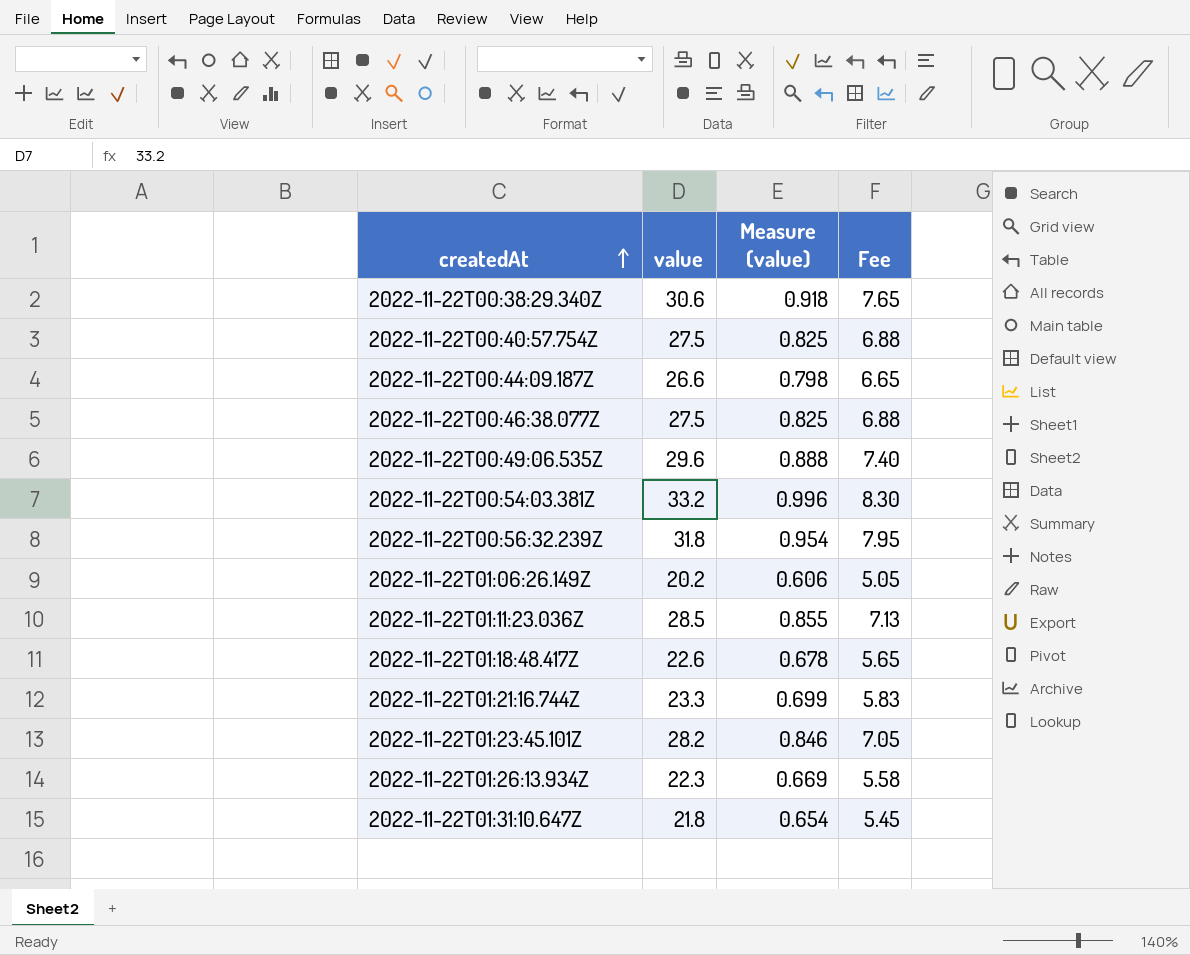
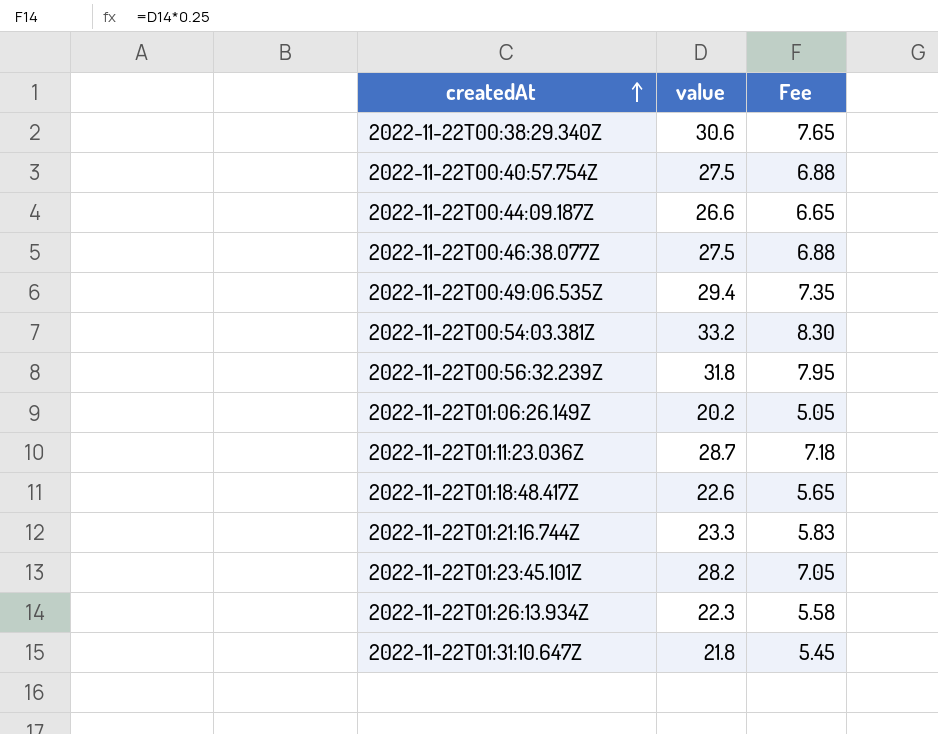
column Measure (value) | formula: [value] * 0.03 -> none
2022-11-22T00:49:06.535Z | value: 29.6 -> 29.4
2022-11-22T00:49:06.535Z | Fee: 7.40 -> 7.35
2022-11-22T01:11:23.036Z | value: 28.5 -> 28.7
2022-11-22T01:11:23.036Z | Fee: 7.13 -> 7.18

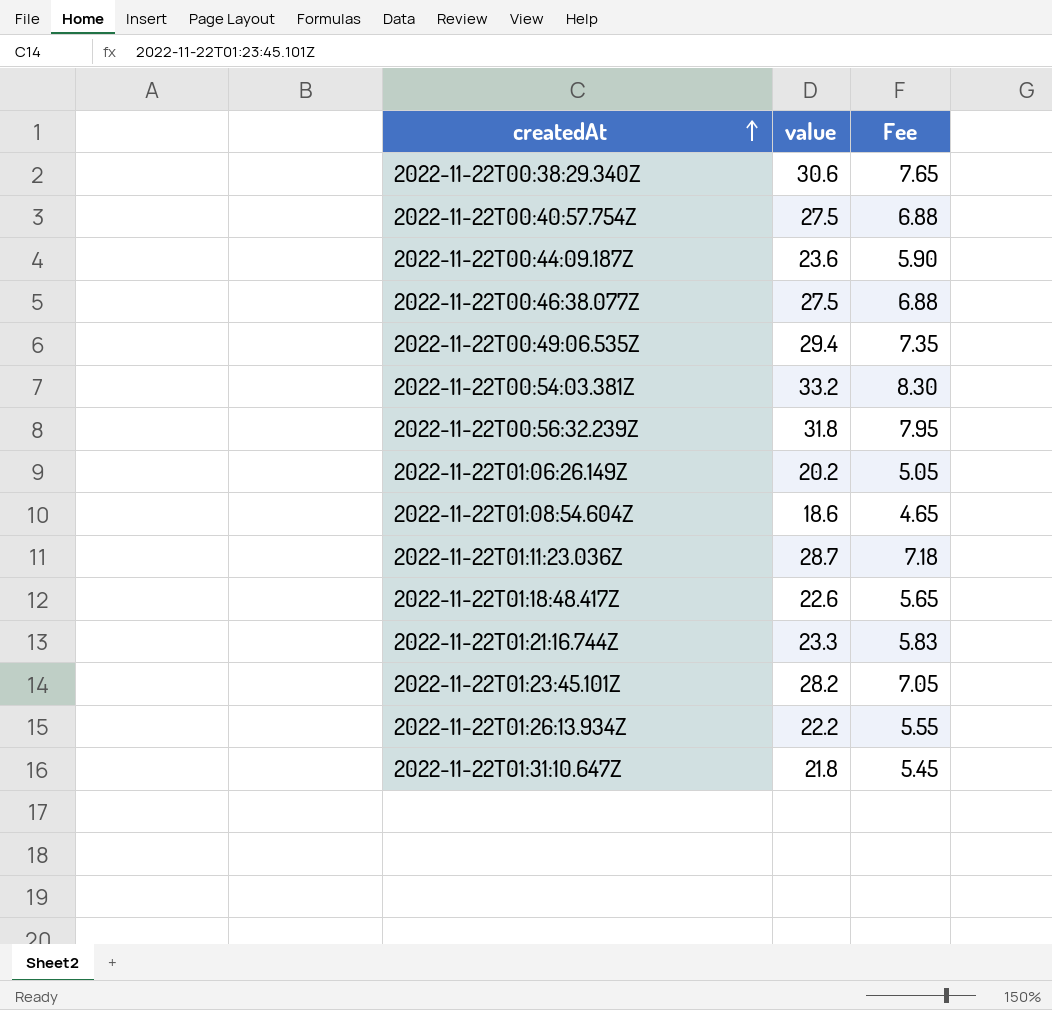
2022-11-22T00:44:09.187Z | value: 26.6 -> 23.6
2022-11-22T00:44:09.187Z | Fee: 6.65 -> 5.90
row 2022-11-22T01:08:54.604Z: none -> 18.6 | 4.65
2022-11-22T01:26:13.934Z | value: 22.3 -> 22.2
2022-11-22T01:26:13.934Z | Fee: 5.58 -> 5.55

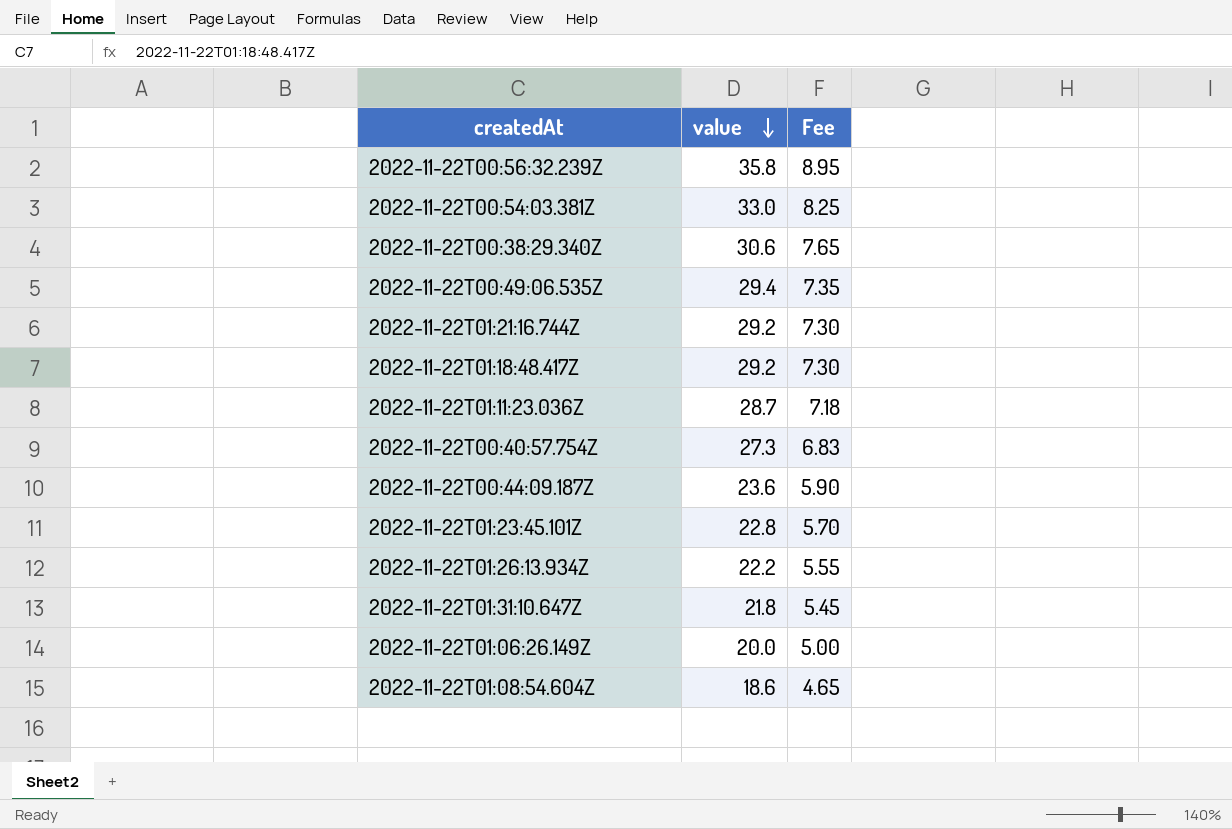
row order: createdAt ascending -> value descending
row 2022-11-22T00:46:38.077Z: 27.5 | 6.88 -> none
2022-11-22T00:56:32.239Z | value: 31.8 -> 35.8
2022-11-22T00:56:32.239Z | Fee: 7.95 -> 8.95
2022-11-22T00:54:03.381Z | value: 33.2 -> 33.0
2022-11-22T00:54:03.381Z | Fee: 8.30 -> 8.25
2022-11-22T01:21:16.744Z | value: 23.3 -> 29.2
2022-11-22T01:21:16.744Z | Fee: 5.83 -> 7.30
2022-11-22T01:18:48.417Z | value: 22.6 -> 29.2
2022-11-22T01:18:48.417Z | Fee: 5.65 -> 7.30
2022-11-22T00:40:57.754Z | value: 27.5 -> 27.3
2022-11-22T00:40:57.754Z | Fee: 6.88 -> 6.83
2022-11-22T01:23:45.101Z | value: 28.2 -> 22.8
2022-11-22T01:23:45.101Z | Fee: 7.05 -> 5.70
2022-11-22T01:06:26.149Z | value: 20.2 -> 20.0
2022-11-22T01:06:26.149Z | Fee: 5.05 -> 5.00

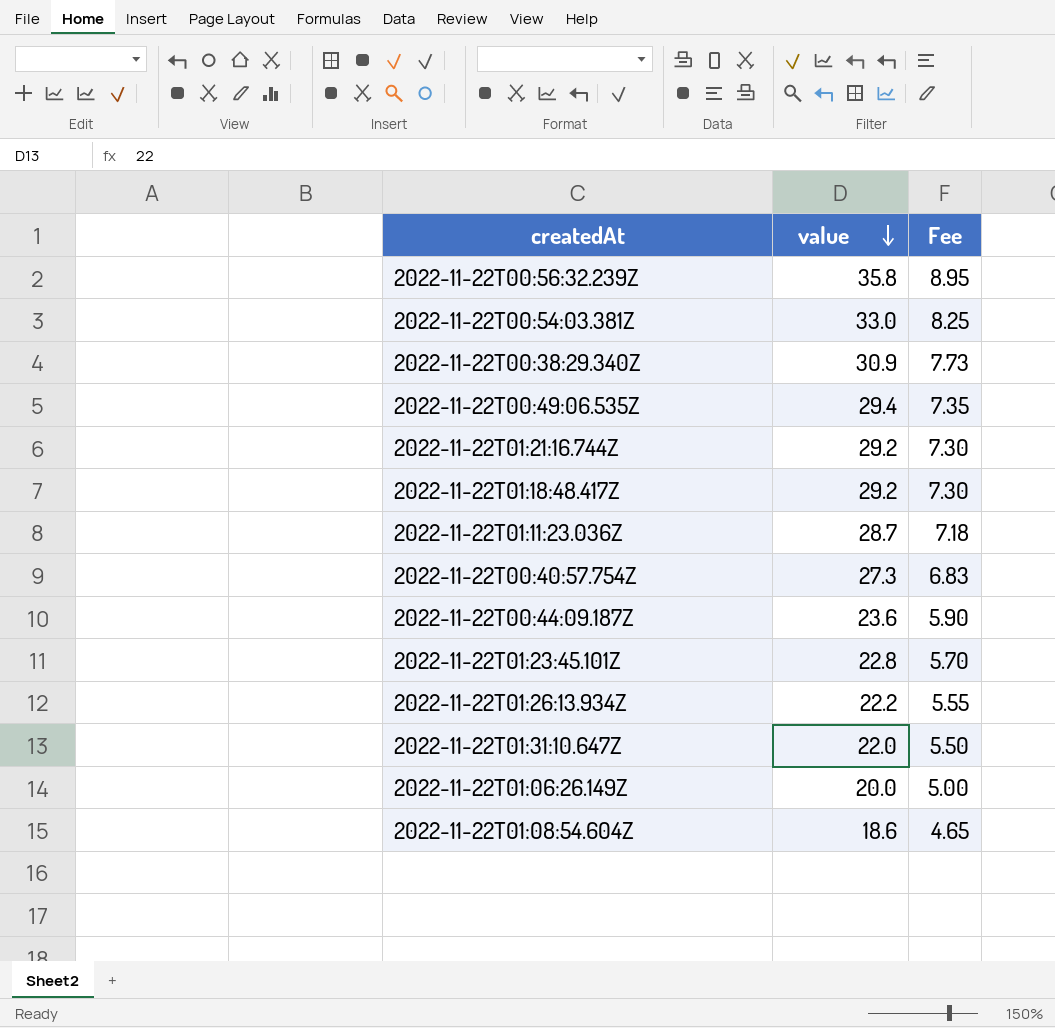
2022-11-22T00:38:29.340Z | value: 30.6 -> 30.9
2022-11-22T00:38:29.340Z | Fee: 7.65 -> 7.73
2022-11-22T01:31:10.647Z | value: 21.8 -> 22.0
2022-11-22T01:31:10.647Z | Fee: 5.45 -> 5.50

